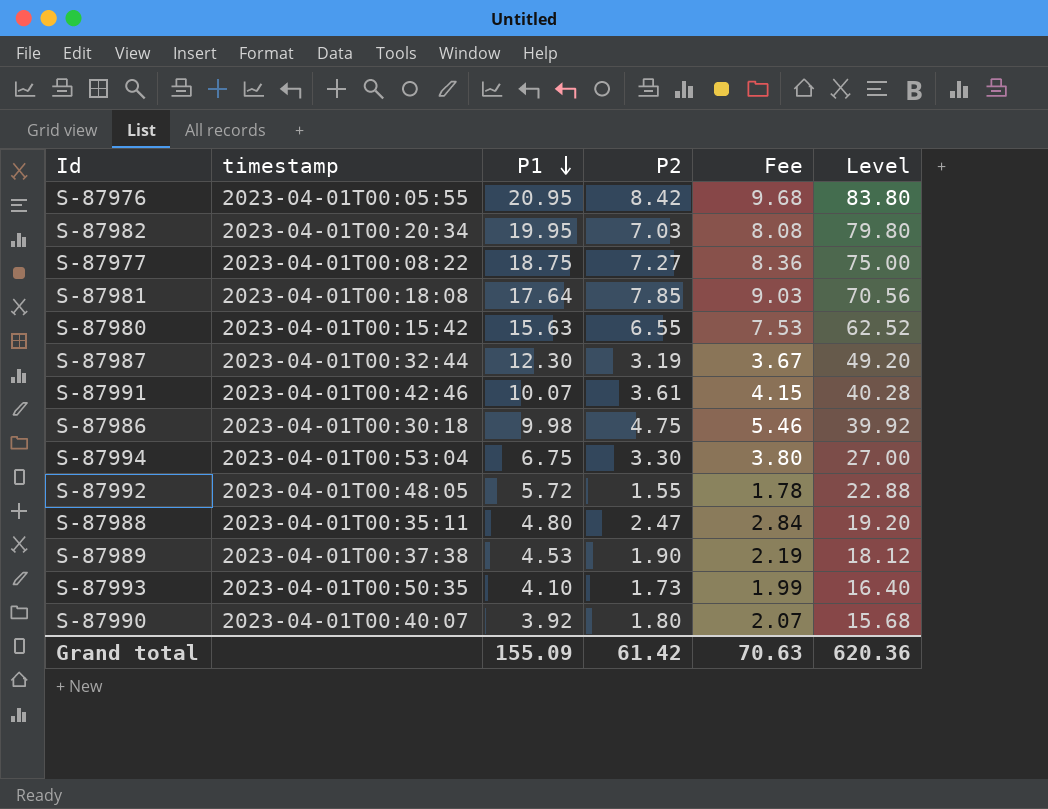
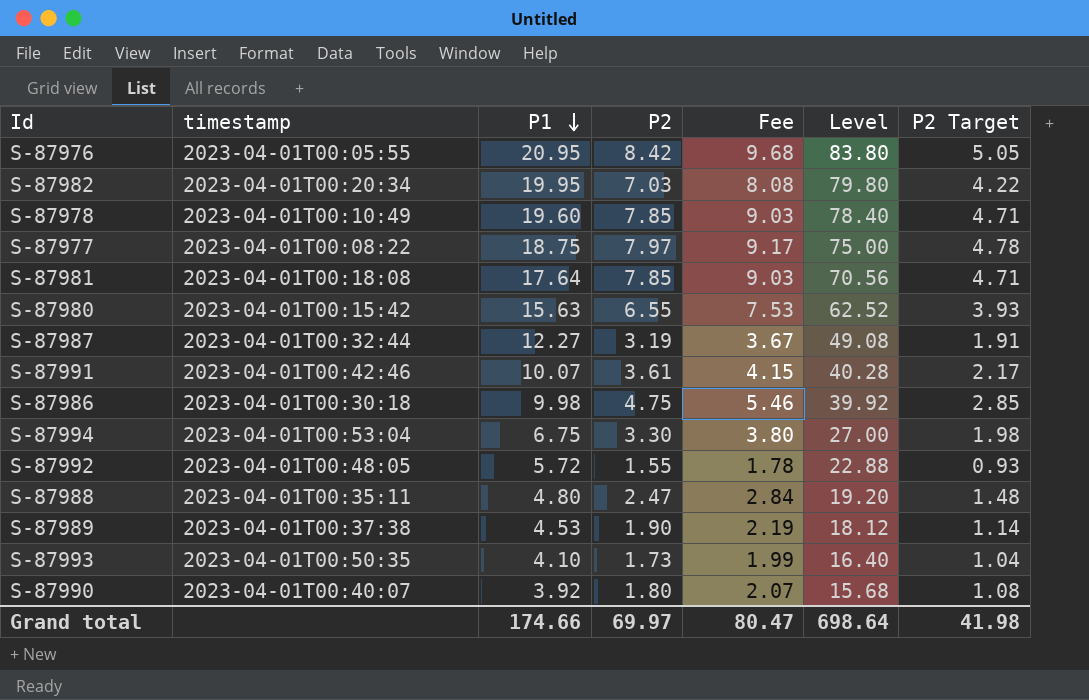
column P2 Target | formula: none -> [P2] * 0.6
row S-87978: none -> 2023-04-01T00:10:49 | 19.60 | 7.85 | 9.03 | 78.40 | 4.71
S-87977 | P2: 7.27 -> 7.97
S-87977 | Fee: 8.36 -> 9.17
S-87987 | P1: 12.30 -> 12.27
S-87987 | Level: 49.20 -> 49.08
Grand total | P1: 155.09 -> 174.66
Grand total | P2: 61.42 -> 69.97
Grand total | Fee: 70.63 -> 80.47
Grand total | Level: 620.36 -> 698.64

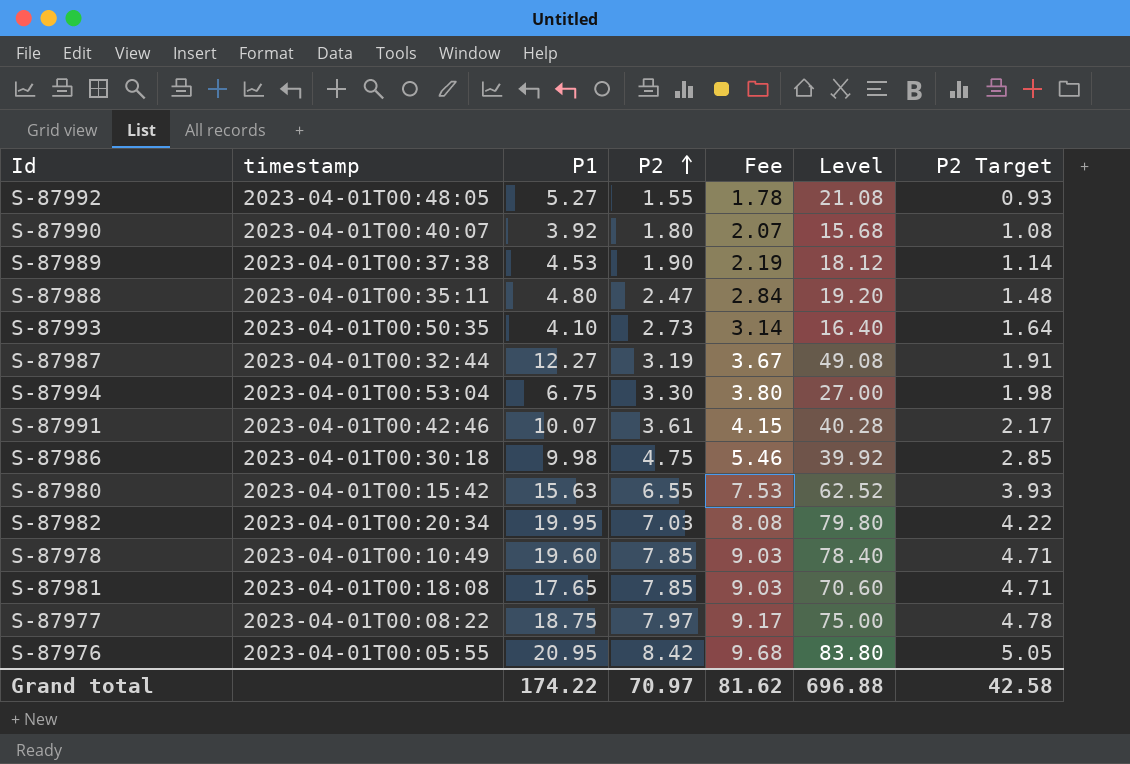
row order: P1 descending -> P2 ascending
S-87992 | P1: 5.72 -> 5.27
S-87992 | Level: 22.88 -> 21.08
S-87993 | P2: 1.73 -> 2.73
S-87993 | Fee: 1.99 -> 3.14
S-87993 | P2 Target: 1.04 -> 1.64
S-87981 | P1: 17.64 -> 17.65
S-87981 | Level: 70.56 -> 70.60
Grand total | P1: 174.66 -> 174.22
Grand total | P2: 69.97 -> 70.97
Grand total | Fee: 80.47 -> 81.62
Grand total | Level: 698.64 -> 696.88
Grand total | P2 Target: 41.98 -> 42.58

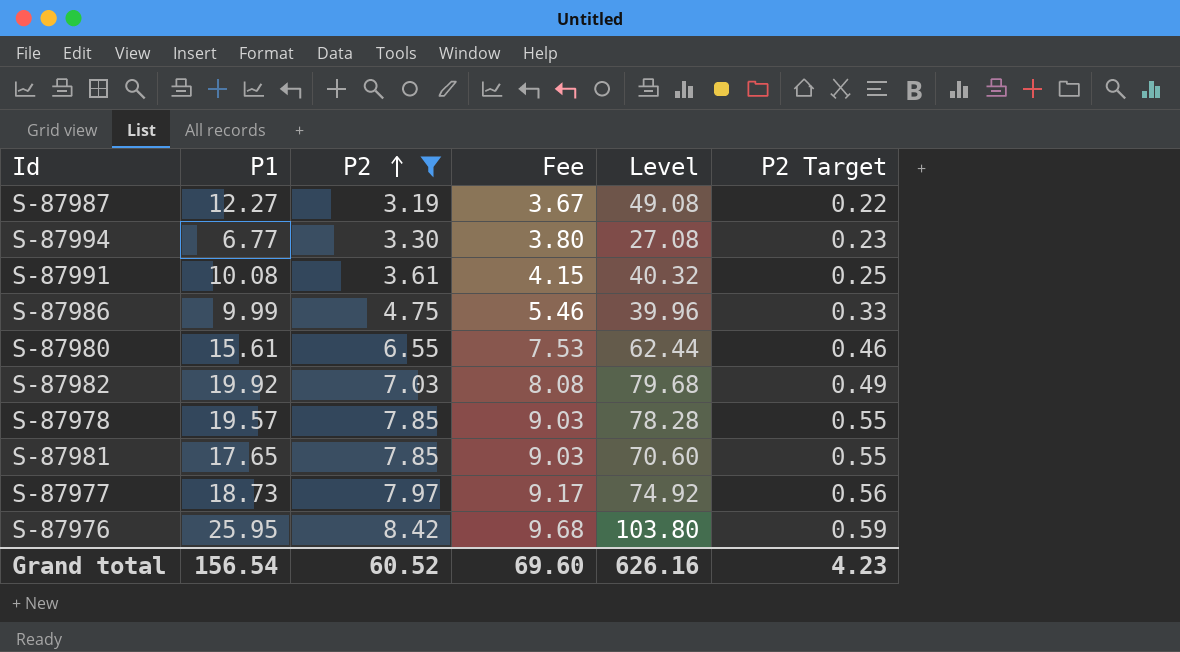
filter: none -> P2 >= 3.19
column timestamp | position: 2 -> none
column P2 Target | formula: [P2] * 0.6 -> [P2] * 0.07
S-87994 | P1: 6.75 -> 6.77
S-87994 | Level: 27.00 -> 27.08
S-87991 | P1: 10.07 -> 10.08
S-87991 | Level: 40.28 -> 40.32
S-87986 | P1: 9.98 -> 9.99
S-87986 | Level: 39.92 -> 39.96
S-87980 | P1: 15.63 -> 15.61
S-87980 | Level: 62.52 -> 62.44
S-87982 | P1: 19.95 -> 19.92
S-87982 | Level: 79.80 -> 79.68
S-87978 | P1: 19.60 -> 19.57
S-87978 | Level: 78.40 -> 78.28
S-87977 | P1: 18.75 -> 18.73
S-87977 | Level: 75.00 -> 74.92
S-87976 | P1: 20.95 -> 25.95
S-87976 | Level: 83.80 -> 103.80
Grand total | P1: 174.22 -> 156.54
Grand total | P2: 70.97 -> 60.52
Grand total | Fee: 81.62 -> 69.60
Grand total | Level: 696.88 -> 626.16
Grand total | P2 Target: 42.58 -> 4.23

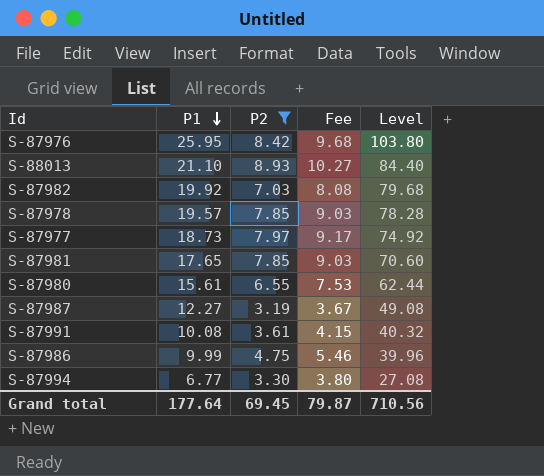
row order: P2 ascending -> P1 descending
column P2 Target | formula: [P2] * 0.07 -> none
row S-88013: none -> 21.10 | 8.93 | 10.27 | 84.40
Grand total | P1: 156.54 -> 177.64
Grand total | P2: 60.52 -> 69.45
Grand total | Fee: 69.60 -> 79.87
Grand total | Level: 626.16 -> 710.56

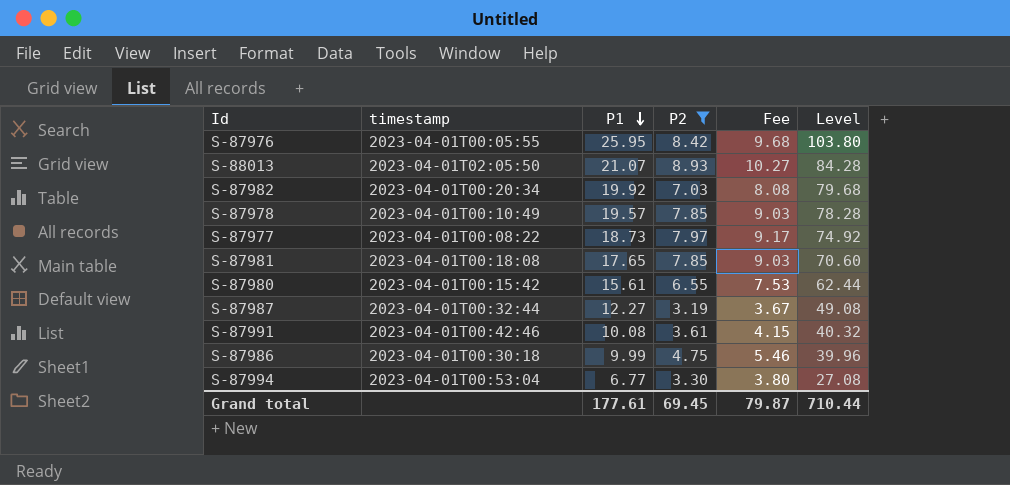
column timestamp | position: none -> 2
S-88013 | P1: 21.10 -> 21.07
S-88013 | Level: 84.40 -> 84.28
Grand total | P1: 177.64 -> 177.61
Grand total | Level: 710.56 -> 710.44

